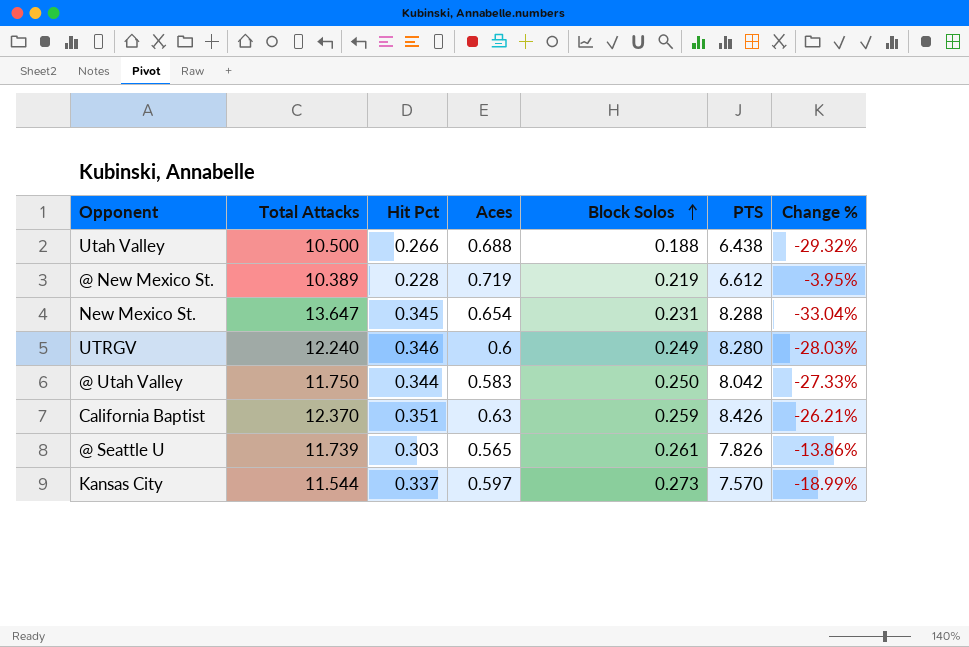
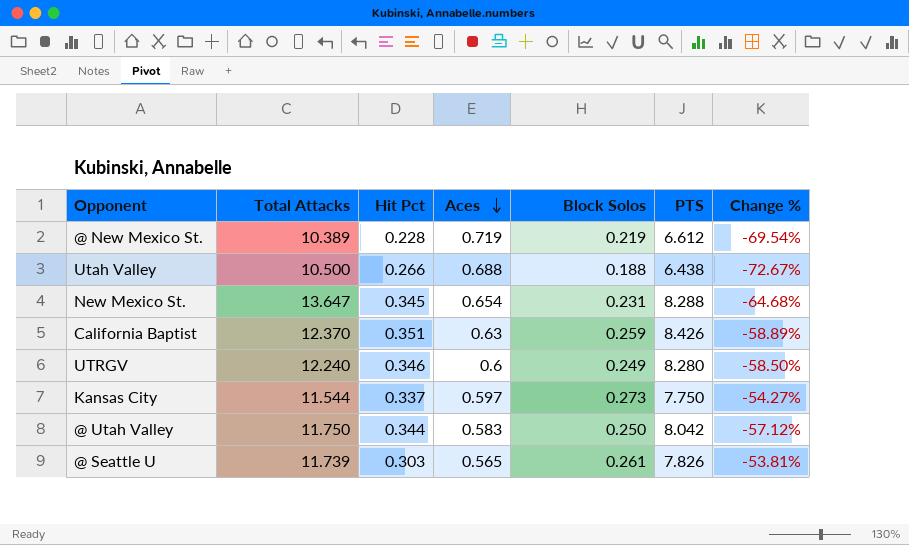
row order: Block Solos ascending -> Aces descending
column Change % | formula: ([Block Solos] - [Hit Pct]) / [Hit Pct] -> ([Block Solos] - [Aces]) / [Aces]
Kansas City | PTS: 7.570 -> 7.750

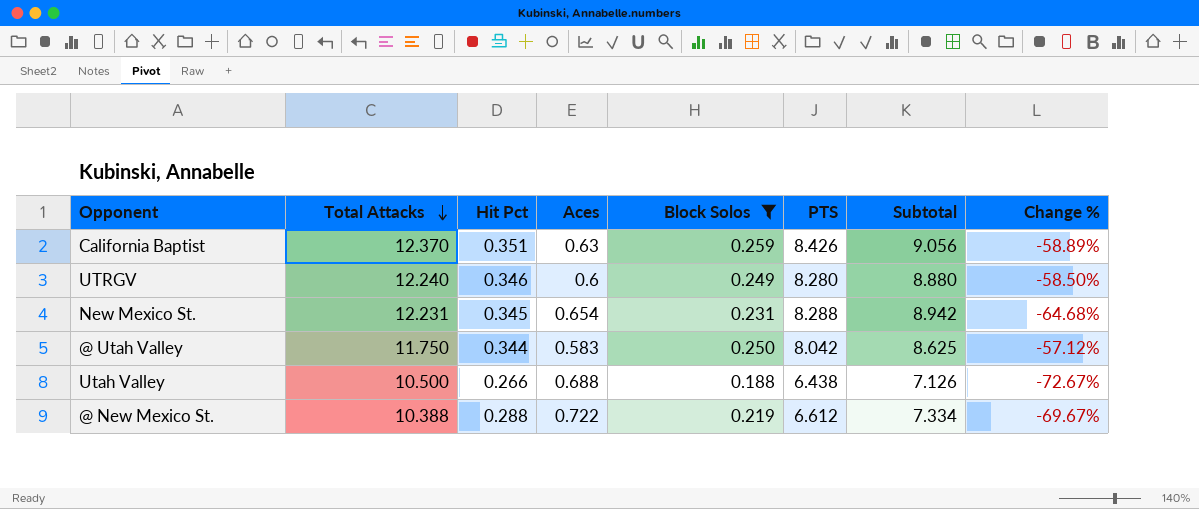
filter: none -> Block Solos <= 0.259
row order: Aces descending -> Total Attacks descending
column Subtotal | formula: none -> [Aces] + [PTS]
New Mexico St. | Total Attacks: 13.647 -> 12.231
@ New Mexico St. | Total Attacks: 10.389 -> 10.388
@ New Mexico St. | Hit Pct: 0.228 -> 0.288
@ New Mexico St. | Aces: 0.719 -> 0.722
@ New Mexico St. | Change %: -69.54% -> -69.67%

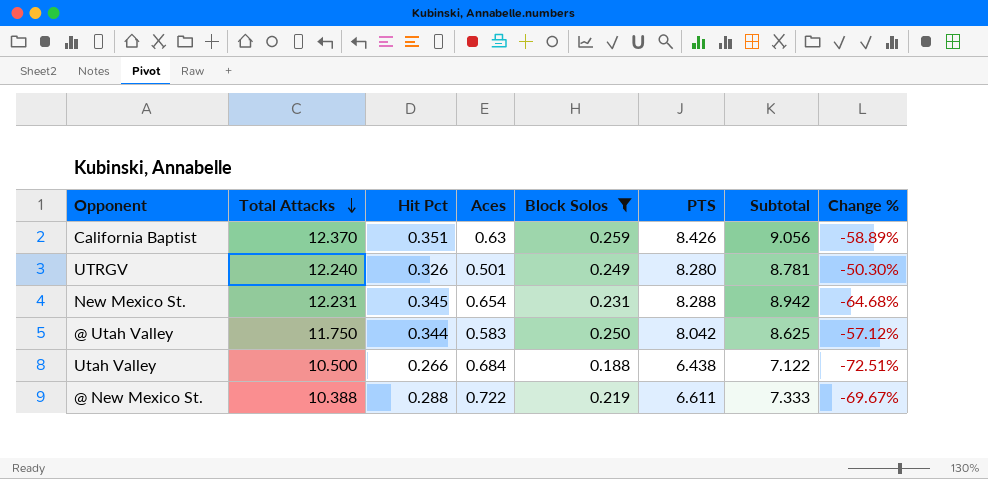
UTRGV | Hit Pct: 0.346 -> 0.326
UTRGV | Aces: 0.6 -> 0.501
UTRGV | Subtotal: 8.880 -> 8.781
UTRGV | Change %: -58.50% -> -50.30%
Utah Valley | Aces: 0.688 -> 0.684
Utah Valley | Subtotal: 7.126 -> 7.122
Utah Valley | Change %: -72.67% -> -72.51%
@ New Mexico St. | PTS: 6.612 -> 6.611
@ New Mexico St. | Subtotal: 7.334 -> 7.333

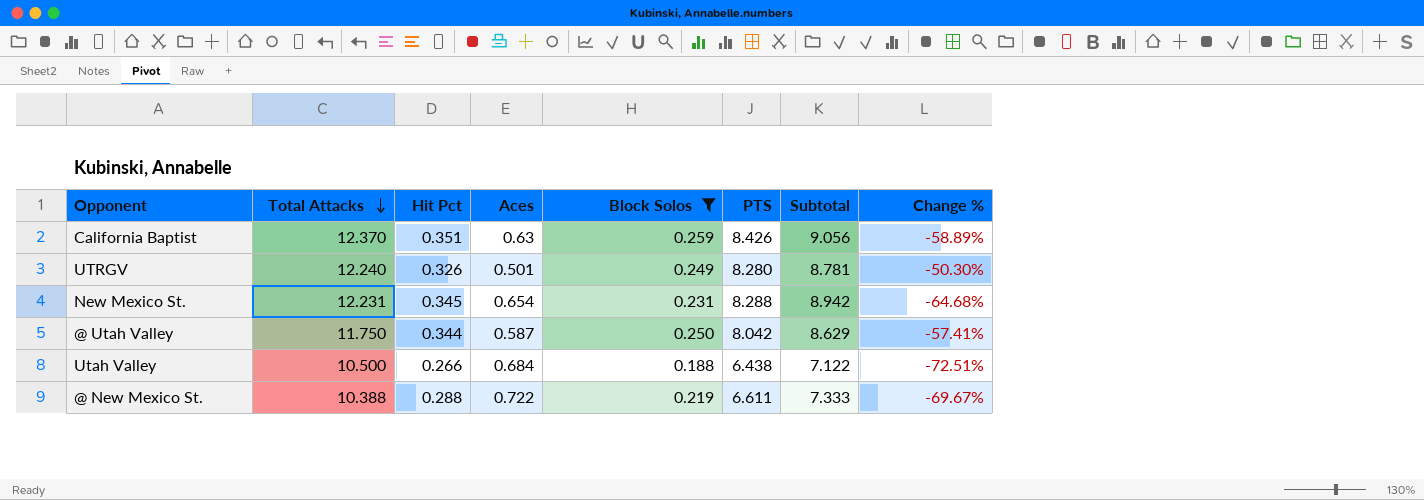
@ Utah Valley | Aces: 0.583 -> 0.587
@ Utah Valley | Subtotal: 8.625 -> 8.629
@ Utah Valley | Change %: -57.12% -> -57.41%

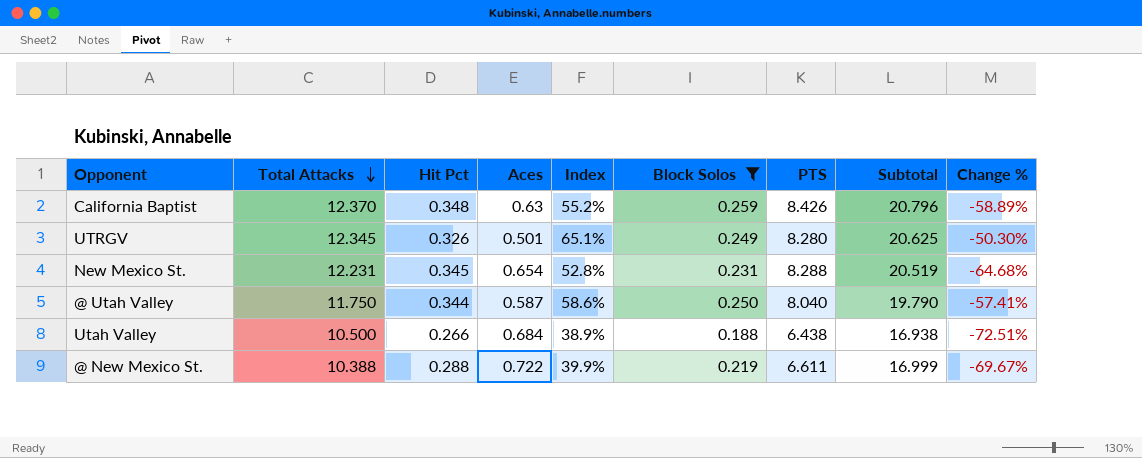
column Index | formula: none -> [Hit Pct] / [Aces]
column Subtotal | formula: [Aces] + [PTS] -> [Total Attacks] + [PTS]
California Baptist | Hit Pct: 0.351 -> 0.348
UTRGV | Total Attacks: 12.240 -> 12.345
@ Utah Valley | PTS: 8.042 -> 8.040

